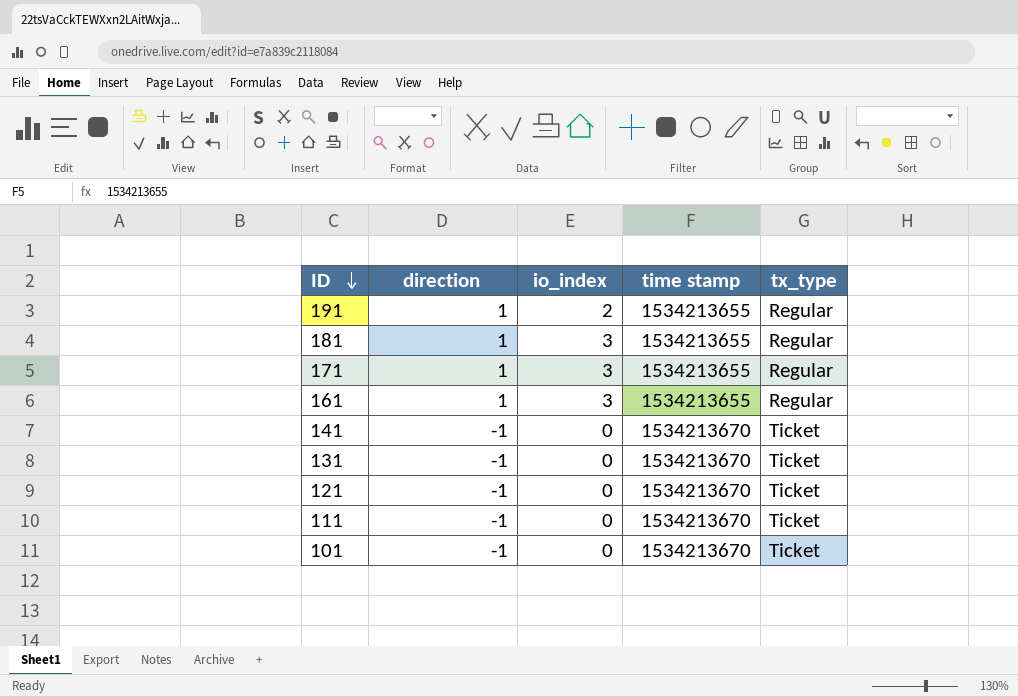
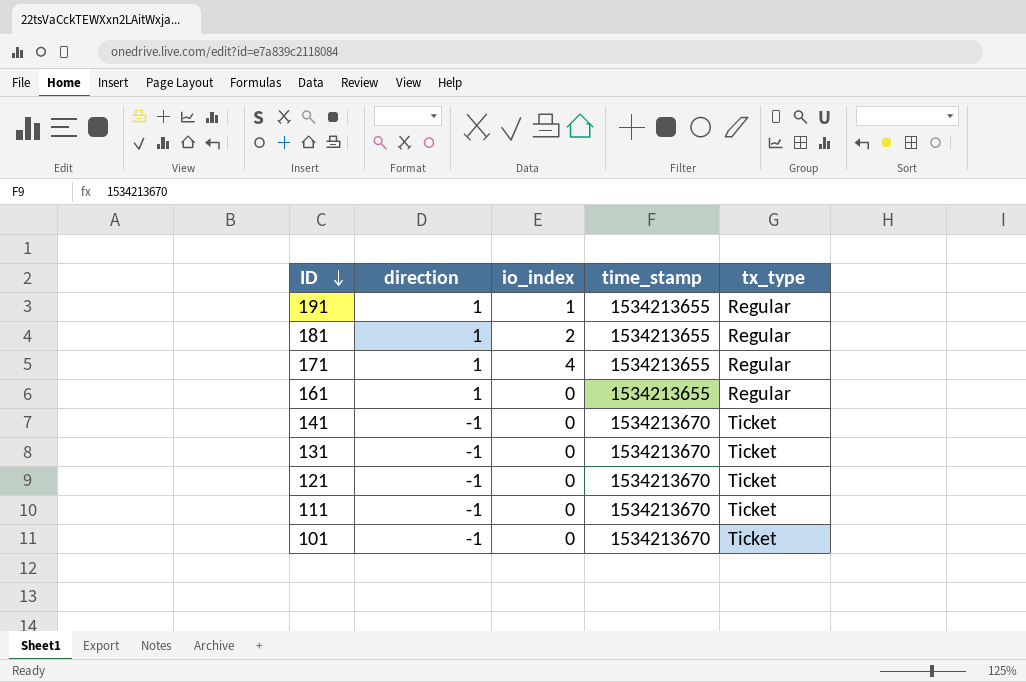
column name: time stamp -> time_stamp
191 | io_index: 2 -> 1
181 | io_index: 3 -> 2
171 | io_index: 3 -> 4
161 | io_index: 3 -> 0

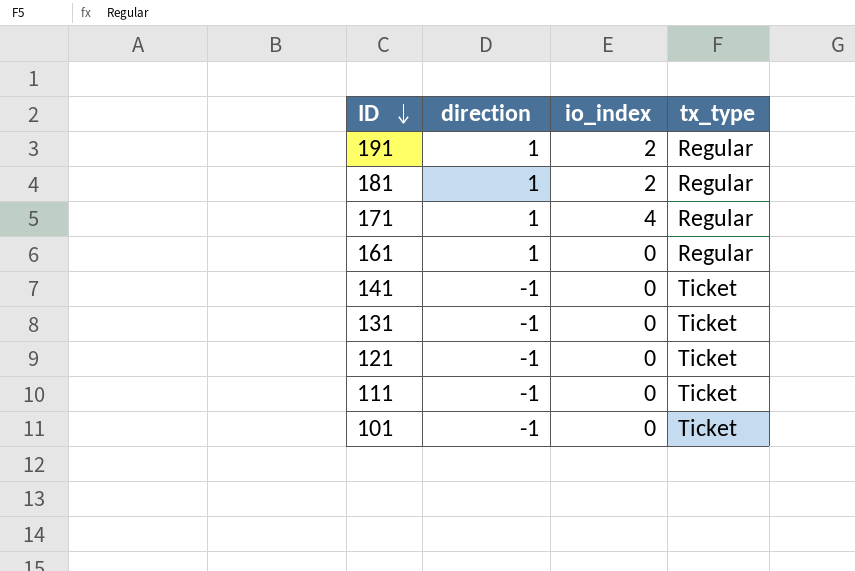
column time_stamp | position: 4 -> none
191 | io_index: 1 -> 2

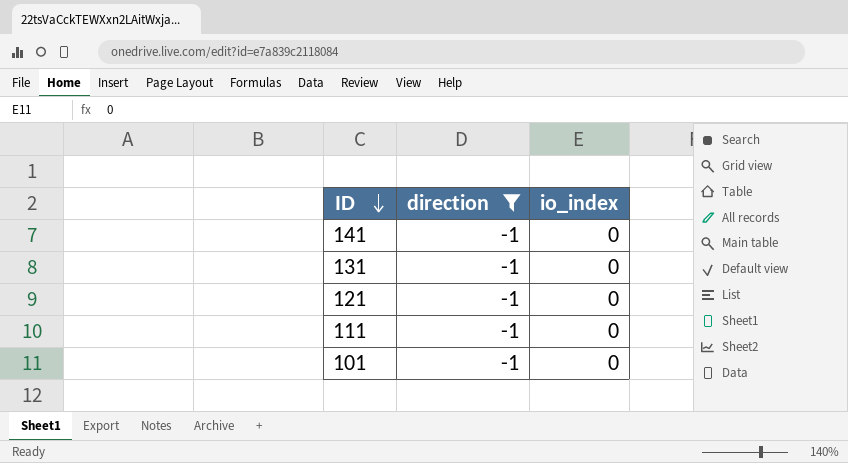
filter: none -> direction = -1
column tx_type | position: 4 -> none

